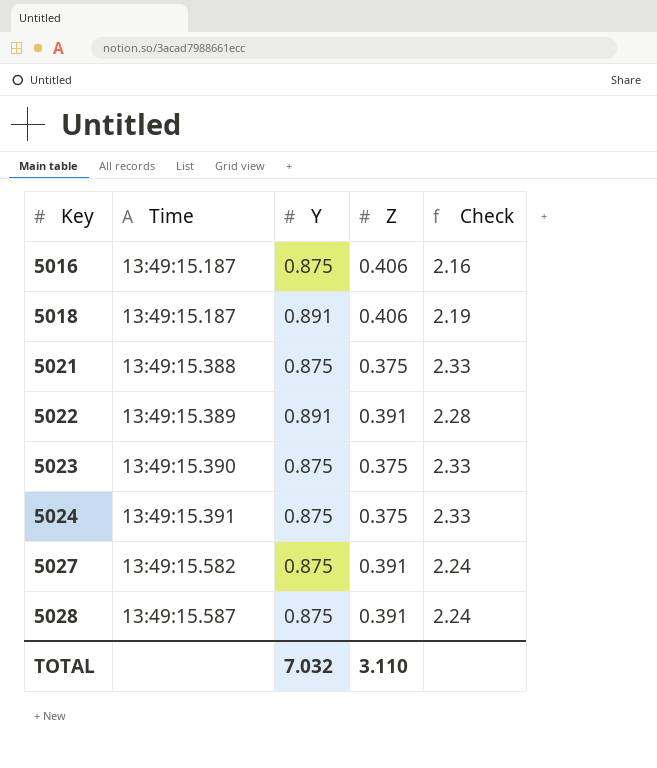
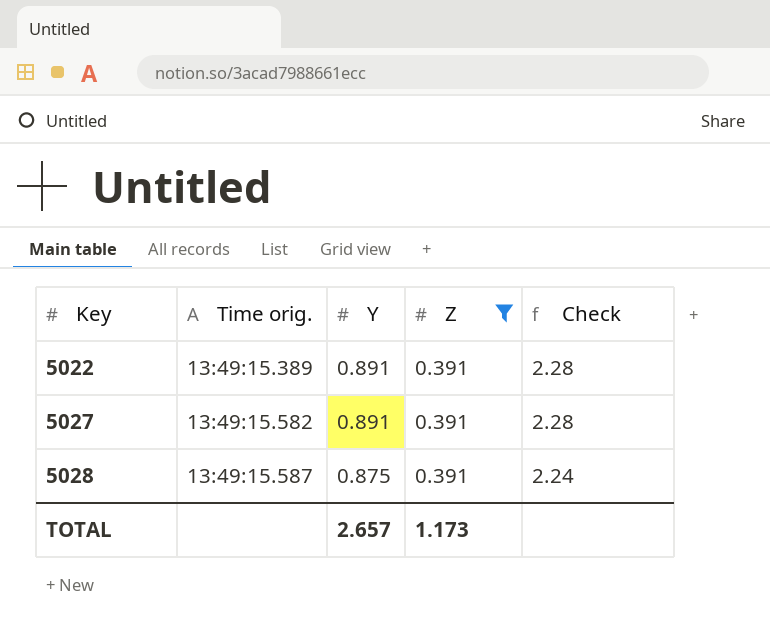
filter: none -> Z = 0.391
column name: Time -> Time orig.
5027 | Y: 0.875 -> 0.891
5027 | Check: 2.24 -> 2.28
TOTAL | Y: 7.032 -> 2.657
TOTAL | Z: 3.110 -> 1.173

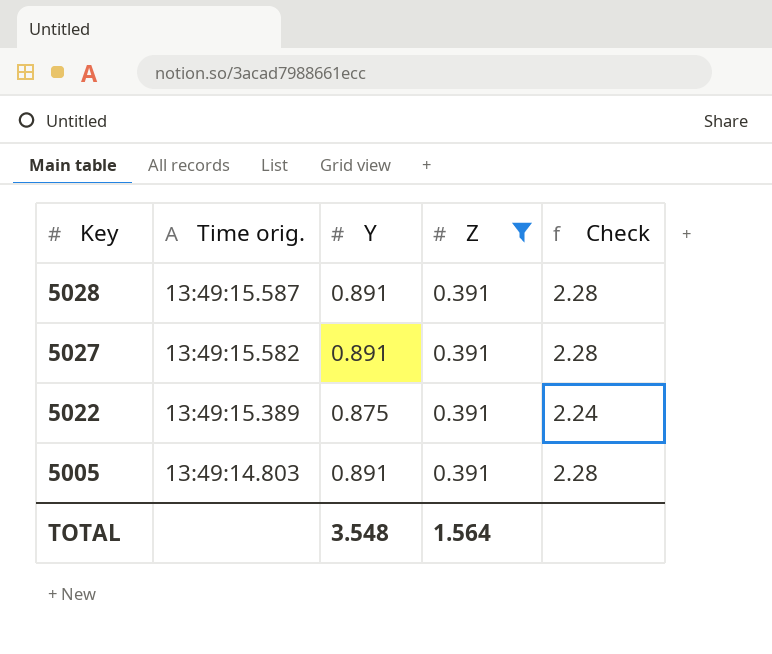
row order: Key ascending -> Key descending
5028 | Y: 0.875 -> 0.891
5028 | Check: 2.24 -> 2.28
5022 | Y: 0.891 -> 0.875
5022 | Check: 2.28 -> 2.24
row 5005: none -> 13:49:14.803 | 0.891 | 0.391 | 2.28
TOTAL | Y: 2.657 -> 3.548
TOTAL | Z: 1.173 -> 1.564

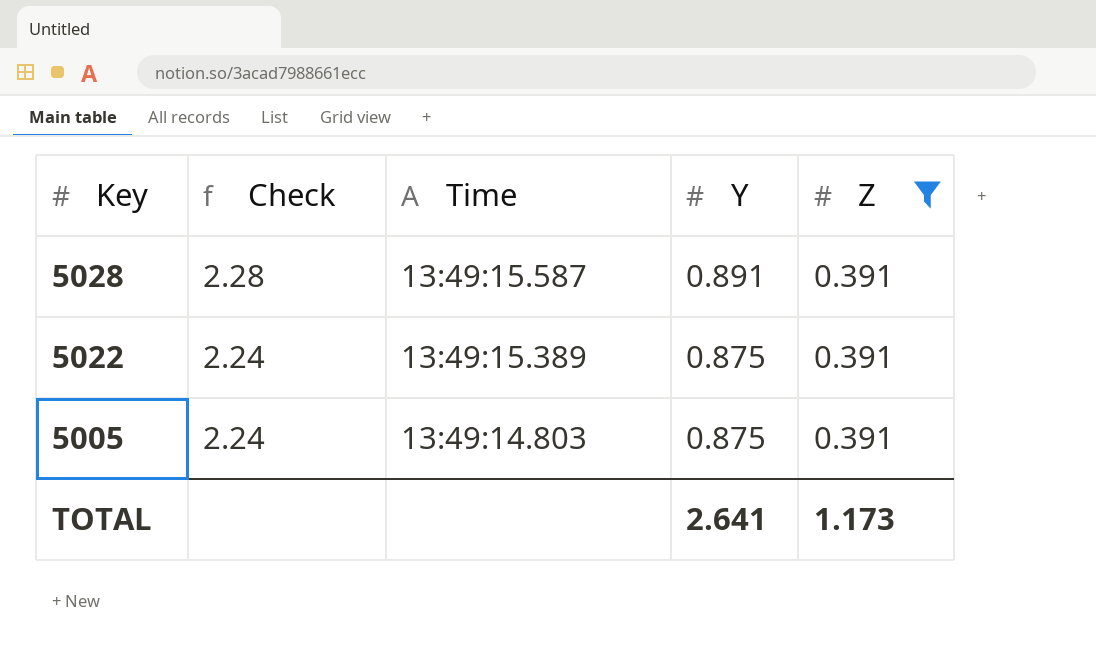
column Check | position: 5 -> 2
column name: Time orig. -> Time
row 5027: 13:49:15.582 | 0.891 | 0.391 | 2.28 -> none
5005 | Check: 2.28 -> 2.24
5005 | Y: 0.891 -> 0.875
TOTAL | Y: 3.548 -> 2.641
TOTAL | Z: 1.564 -> 1.173

